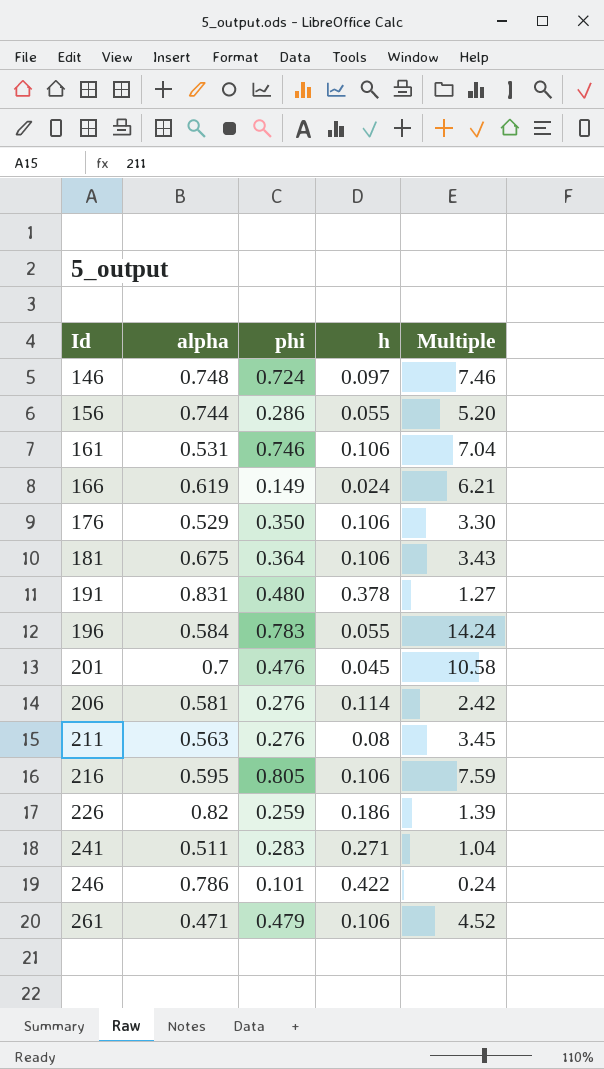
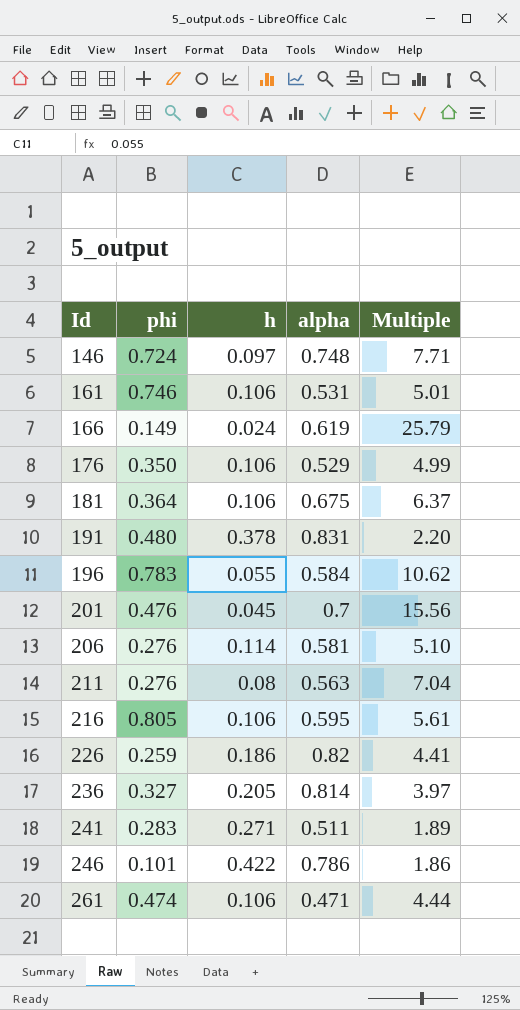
column alpha | position: 2 -> 4
column Multiple | formula: [phi] / [h] -> [alpha] / [h]
row 156: 0.744 | 0.286 | 0.055 | 5.20 -> none
row 236: none -> 0.327 | 0.205 | 0.814 | 3.97
261 | phi: 0.479 -> 0.474

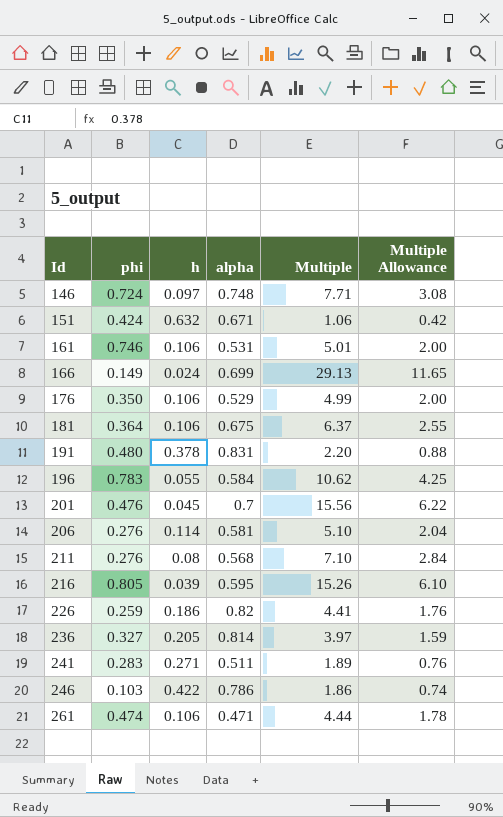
column Multiple Allowance | formula: none -> [Multiple] * 0.4
row 151: none -> 0.424 | 0.632 | 0.671 | 1.06 | 0.42
166 | alpha: 0.619 -> 0.699
166 | Multiple: 25.79 -> 29.13
211 | alpha: 0.563 -> 0.568
211 | Multiple: 7.04 -> 7.10
216 | h: 0.106 -> 0.039
216 | Multiple: 5.61 -> 15.26
246 | phi: 0.101 -> 0.103

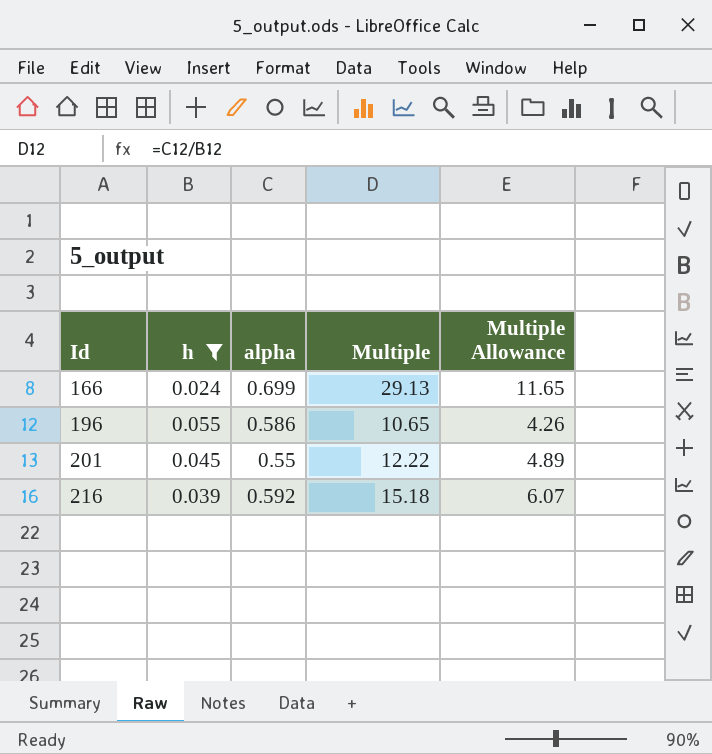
filter: none -> h <= 0.055
column phi | position: 2 -> none
196 | alpha: 0.584 -> 0.586
196 | Multiple: 10.62 -> 10.65
196 | Multiple Allowance: 4.25 -> 4.26
201 | alpha: 0.7 -> 0.55
201 | Multiple: 15.56 -> 12.22
201 | Multiple Allowance: 6.22 -> 4.89
216 | alpha: 0.595 -> 0.592
216 | Multiple: 15.26 -> 15.18
216 | Multiple Allowance: 6.10 -> 6.07

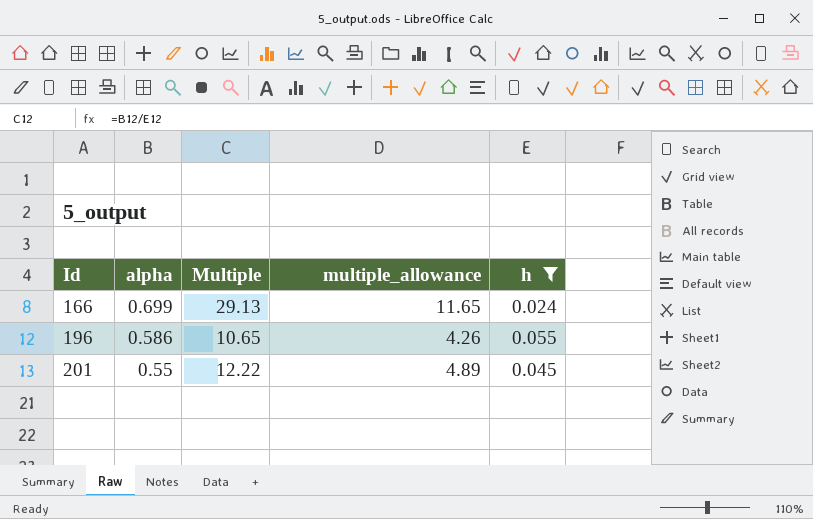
column name: Multiple Allowance -> multiple_allowance
column h | position: 2 -> 5
row 216: 0.039 | 0.592 | 15.18 | 6.07 -> none

